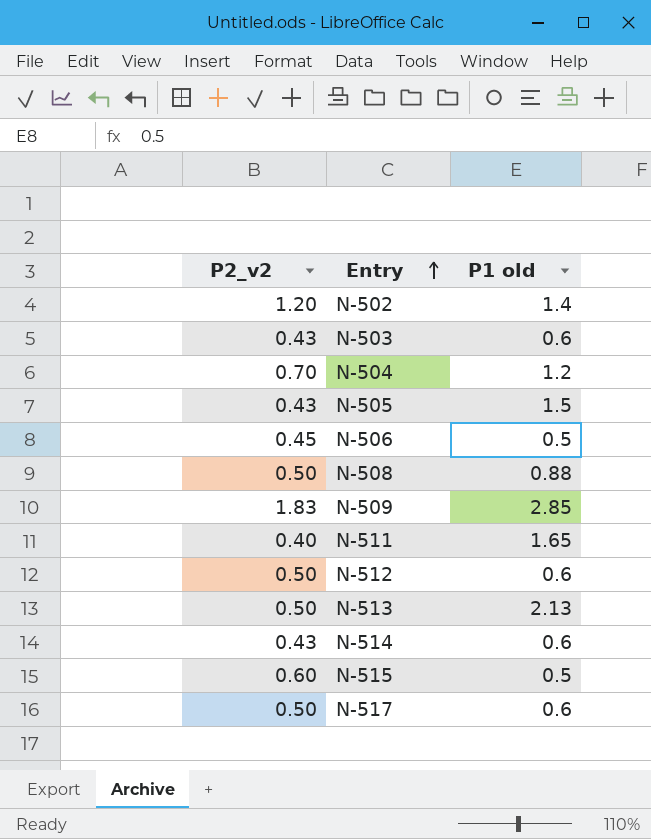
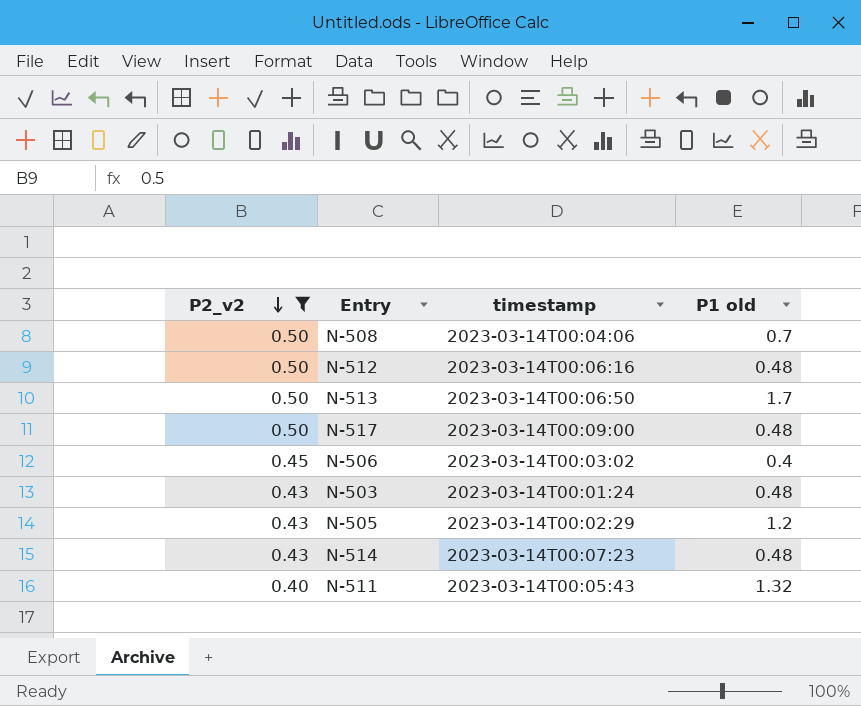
filter: none -> P2_v2 <= 0.50
row order: Entry ascending -> P2_v2 descending
column timestamp | position: none -> 3
N-508 | P1 old: 0.88 -> 0.7
N-512 | P1 old: 0.6 -> 0.48
N-513 | P1 old: 2.13 -> 1.7
N-517 | P1 old: 0.6 -> 0.48
N-506 | P1 old: 0.5 -> 0.4
N-503 | P1 old: 0.6 -> 0.48
N-505 | P1 old: 1.5 -> 1.2
N-514 | P1 old: 0.6 -> 0.48
N-511 | P1 old: 1.65 -> 1.32

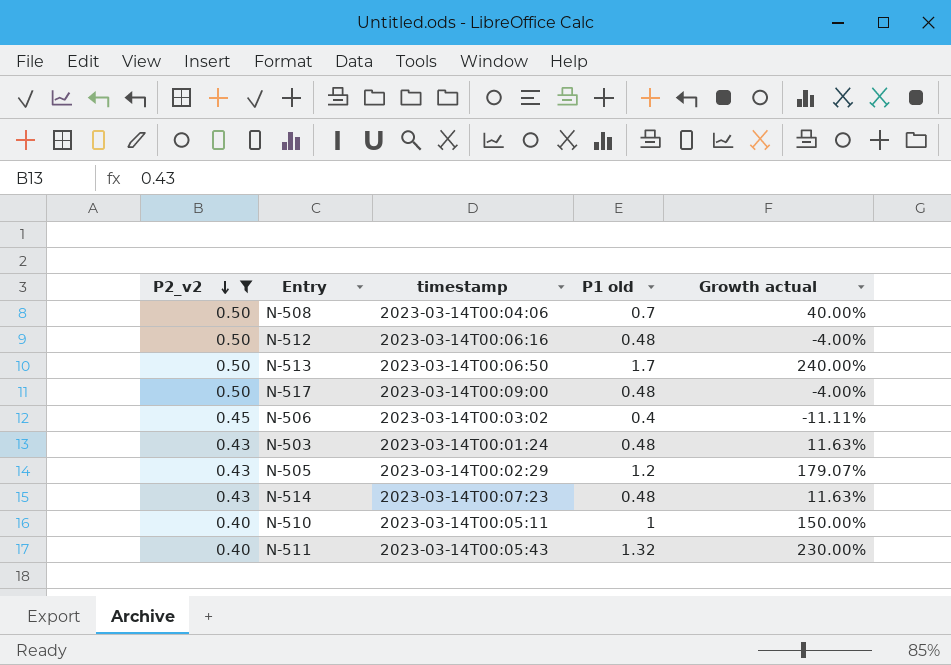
column Growth actual | formula: none -> ([P1 old] - [P2_v2]) / [P2_v2]
row N-510: none -> 0.40 | 2023-03-14T00:05:11 | 1 | 150.00%

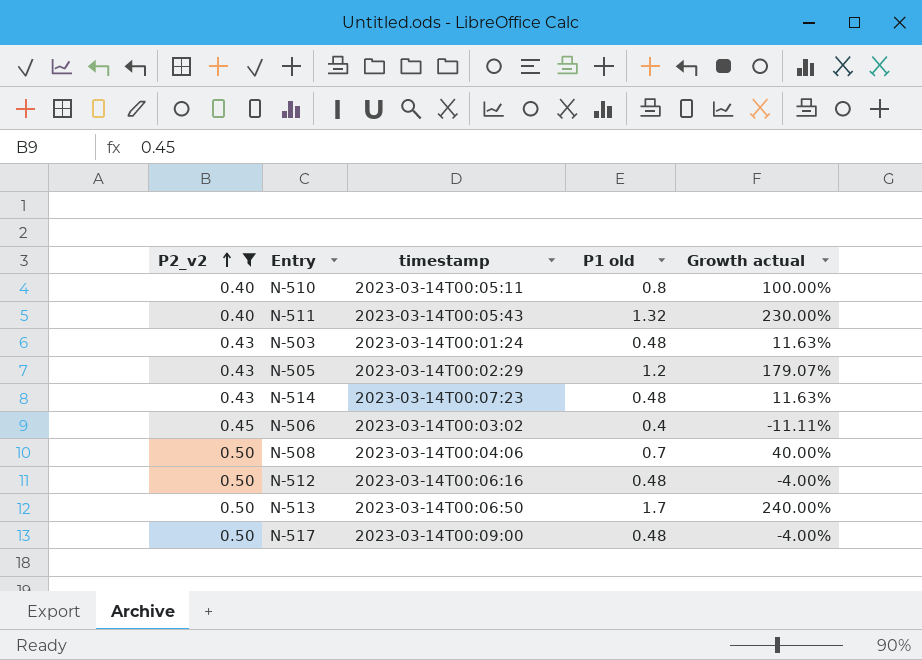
row order: P2_v2 descending -> P2_v2 ascending
N-510 | P1 old: 1 -> 0.8
N-510 | Growth actual: 150.00% -> 100.00%

